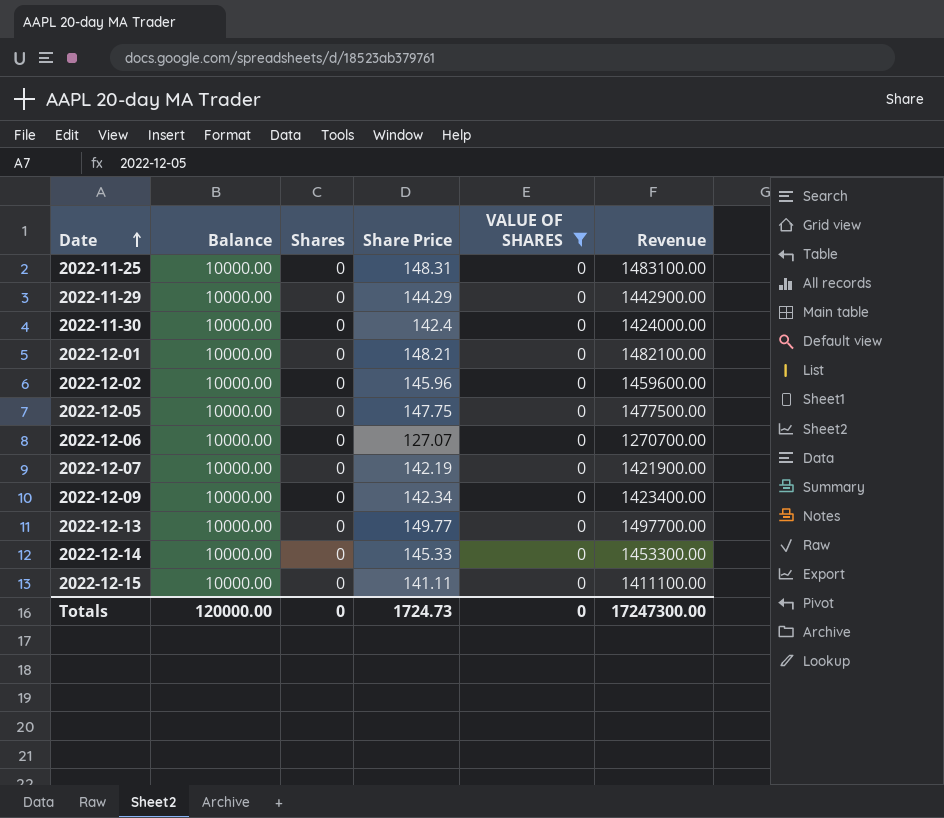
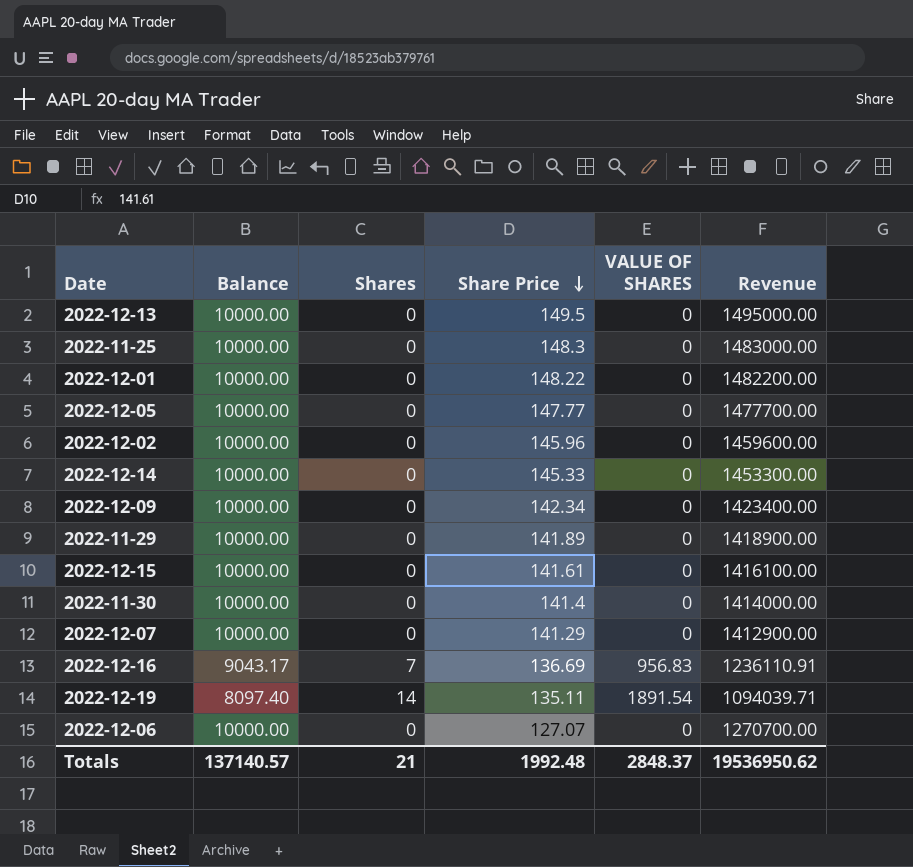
filter: VALUE OF SHARES = 0 -> none
row order: Date ascending -> Share Price descending
2022-12-13 | Share Price: 149.77 -> 149.5
2022-12-13 | Revenue: 1497700.00 -> 1495000.00
2022-11-25 | Share Price: 148.31 -> 148.3
2022-11-25 | Revenue: 1483100.00 -> 1483000.00
2022-12-01 | Share Price: 148.21 -> 148.22
2022-12-01 | Revenue: 1482100.00 -> 1482200.00
2022-12-05 | Share Price: 147.75 -> 147.77
2022-12-05 | Revenue: 1477500.00 -> 1477700.00
2022-11-29 | Share Price: 144.29 -> 141.89
2022-11-29 | Revenue: 1442900.00 -> 1418900.00
2022-12-15 | Share Price: 141.11 -> 141.61
2022-12-15 | Revenue: 1411100.00 -> 1416100.00
2022-11-30 | Share Price: 142.4 -> 141.4
2022-11-30 | Revenue: 1424000.00 -> 1414000.00
2022-12-07 | Share Price: 142.19 -> 141.29
2022-12-07 | Revenue: 1421900.00 -> 1412900.00
Totals | Balance: 120000.00 -> 137140.57
Totals | Shares: 0 -> 21
Totals | Share Price: 1724.73 -> 1992.48
Totals | VALUE OF SHARES: 0 -> 2848.37
Totals | Revenue: 17247300.00 -> 19536950.62

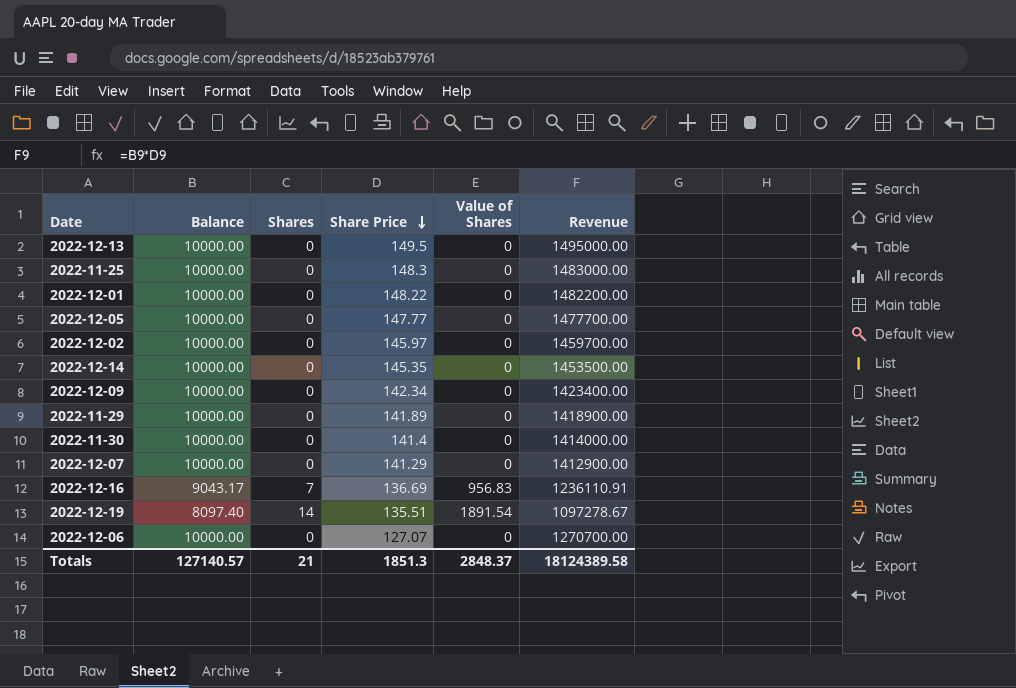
column name: VALUE OF SHARES -> Value of Shares
row 2022-12-15: 10000.00 | 0 | 141.61 | 0 | 1416100.00 -> none
2022-12-02 | Share Price: 145.96 -> 145.97
2022-12-02 | Revenue: 1459600.00 -> 1459700.00
2022-12-14 | Share Price: 145.33 -> 145.35
2022-12-14 | Revenue: 1453300.00 -> 1453500.00
2022-12-19 | Share Price: 135.11 -> 135.51
2022-12-19 | Revenue: 1094039.71 -> 1097278.67
Totals | Balance: 137140.57 -> 127140.57
Totals | Share Price: 1992.48 -> 1851.3
Totals | Revenue: 19536950.62 -> 18124389.58

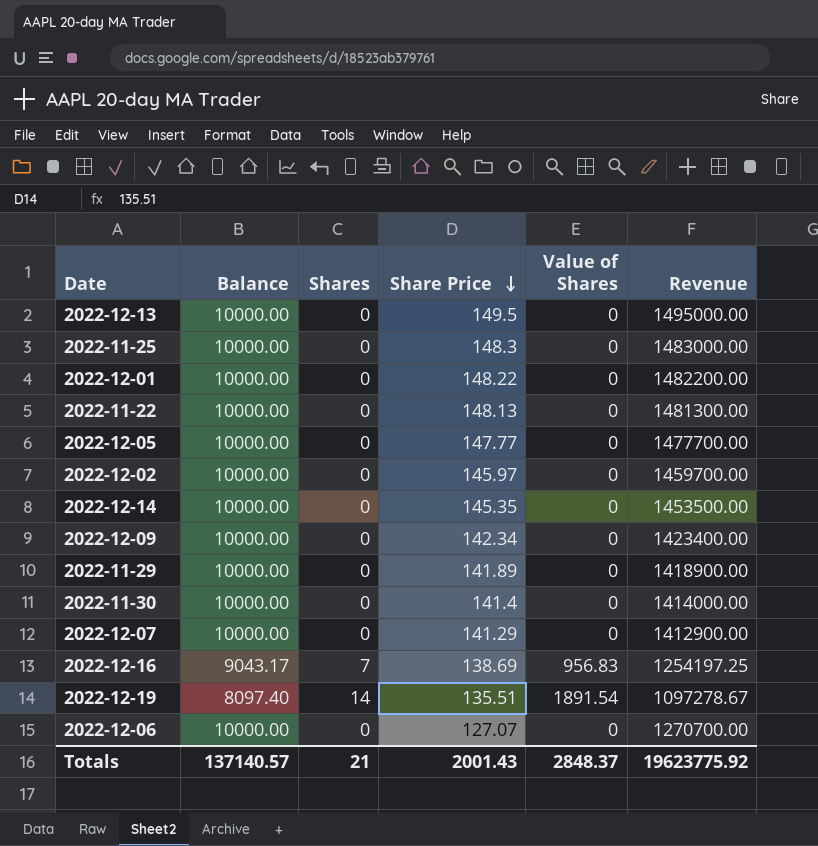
row 2022-11-22: none -> 10000.00 | 0 | 148.13 | 0 | 1481300.00
2022-12-16 | Share Price: 136.69 -> 138.69
2022-12-16 | Revenue: 1236110.91 -> 1254197.25
Totals | Balance: 127140.57 -> 137140.57
Totals | Share Price: 1851.3 -> 2001.43
Totals | Revenue: 18124389.58 -> 19623775.92

